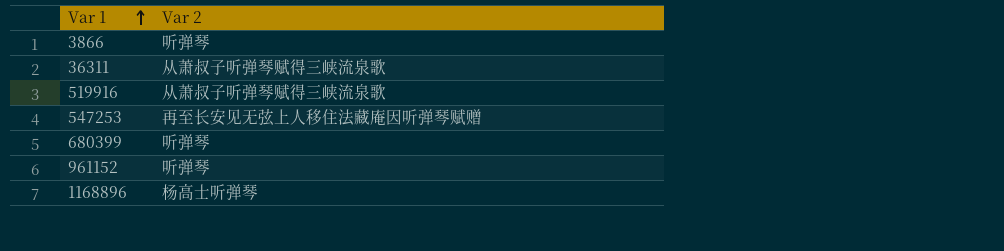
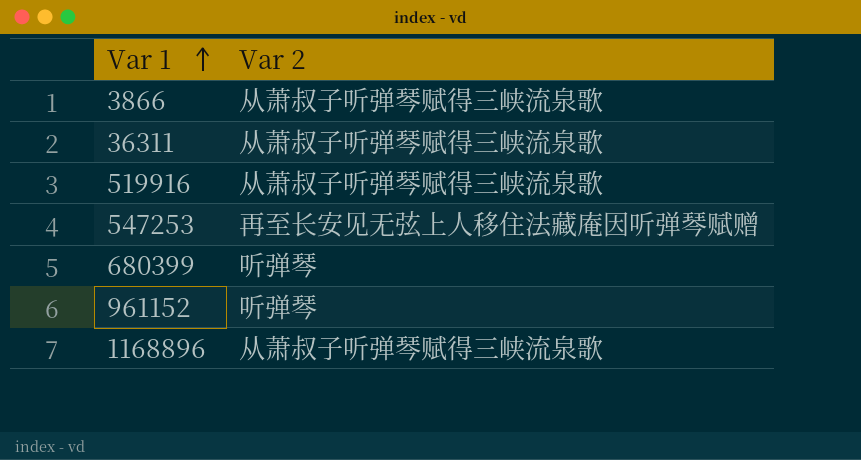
3866 | Var 2: 听弹琴 -> 从萧叔子听弹琴赋得三峡流泉歌
1168896 | Var 2: 杨高士听弹琴 -> 从萧叔子听弹琴赋得三峡流泉歌

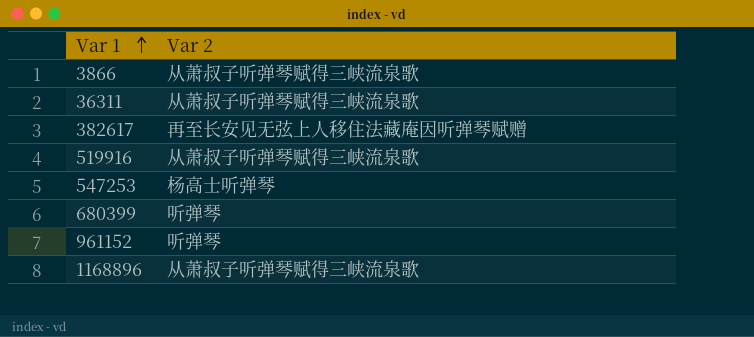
row 382617: none -> 再至长安见无弦上人移住法藏庵因听弹琴赋赠
547253 | Var 2: 再至长安见无弦上人移住法藏庵因听弹琴赋赠 -> 杨高士听弹琴

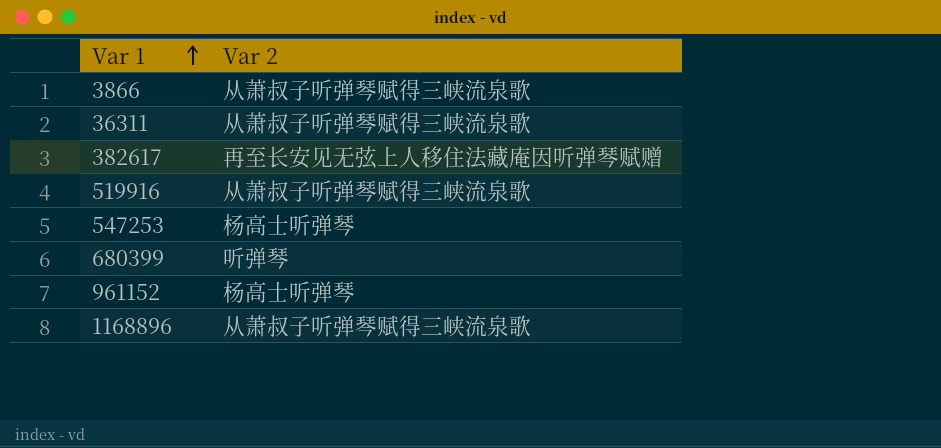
961152 | Var 2: 听弹琴 -> 杨高士听弹琴

